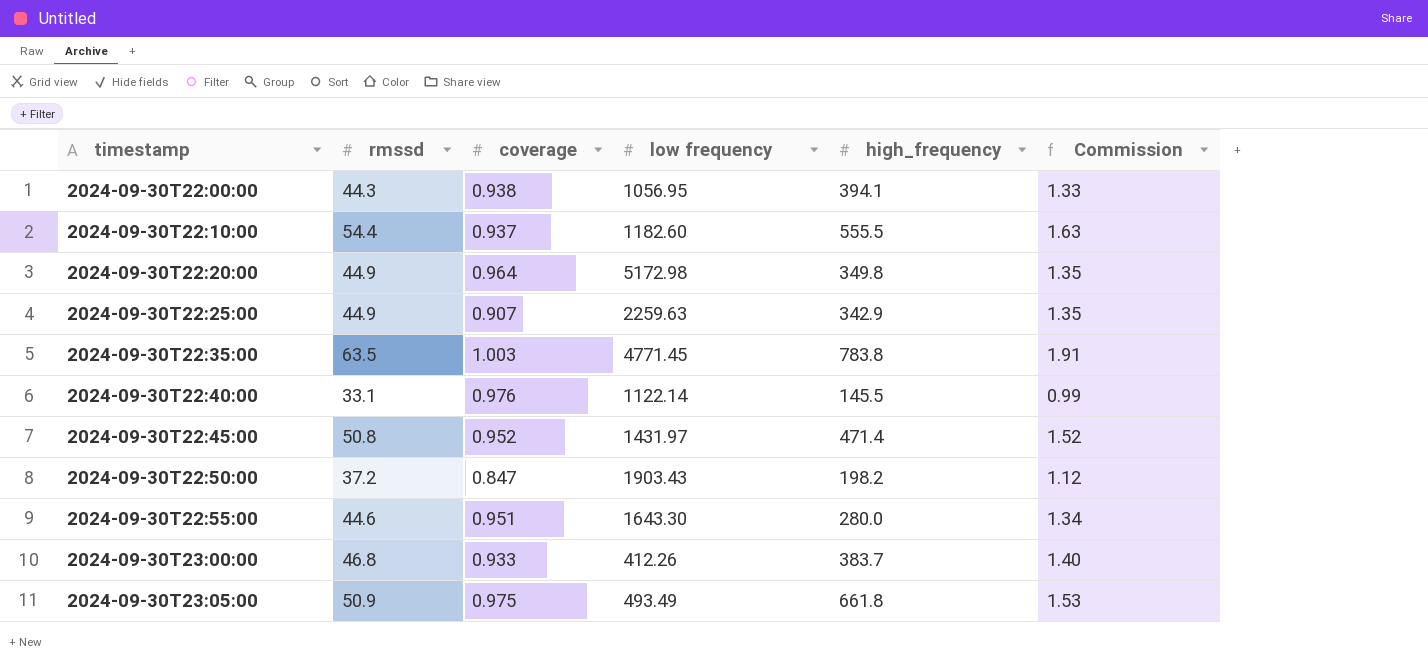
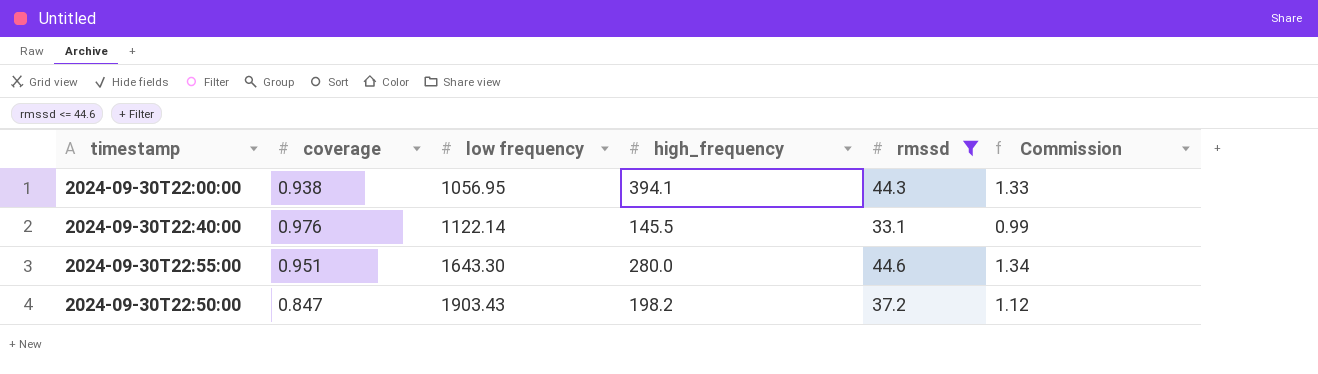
filter: none -> rmssd <= 44.6
row order: timestamp ascending -> low frequency ascending
column rmssd | position: 2 -> 5

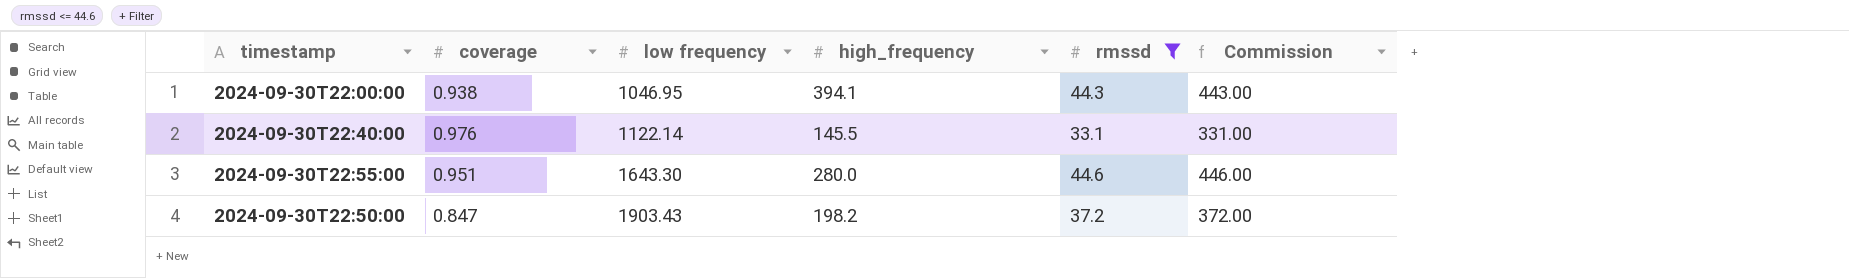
column Commission | formula: [rmssd] * 0.03 -> [rmssd] * 10
2024-09-30T22:00:00 | low frequency: 1056.95 -> 1046.95

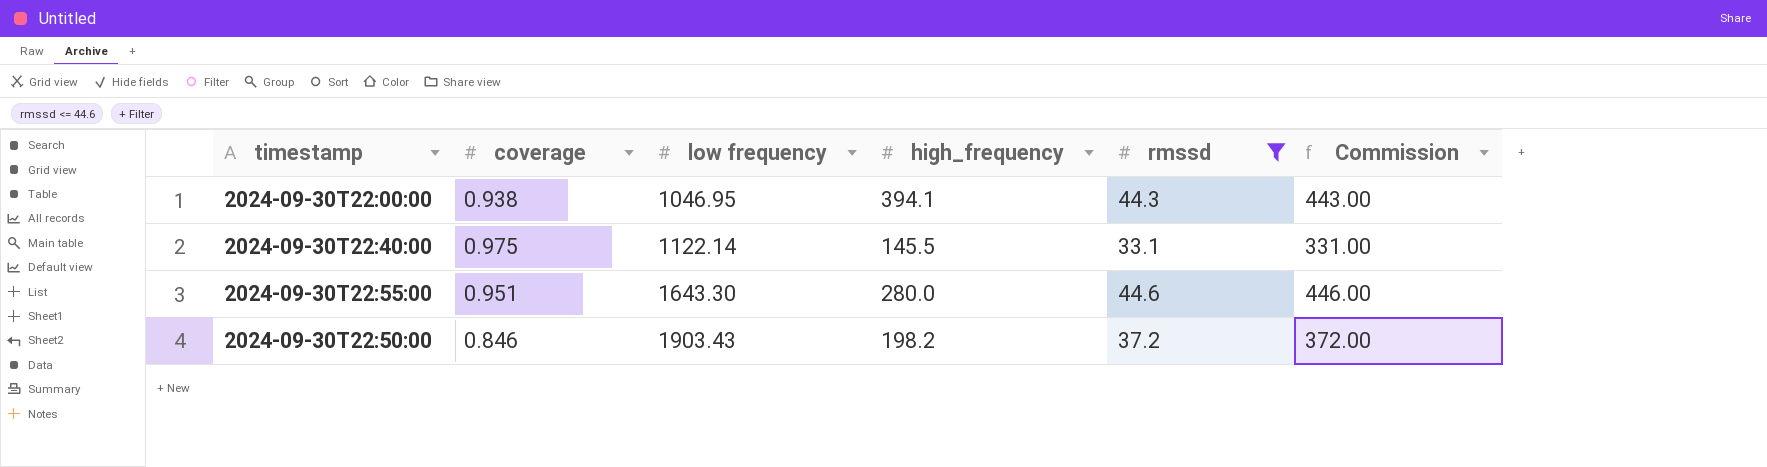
2024-09-30T22:40:00 | coverage: 0.976 -> 0.975
2024-09-30T22:50:00 | coverage: 0.847 -> 0.846

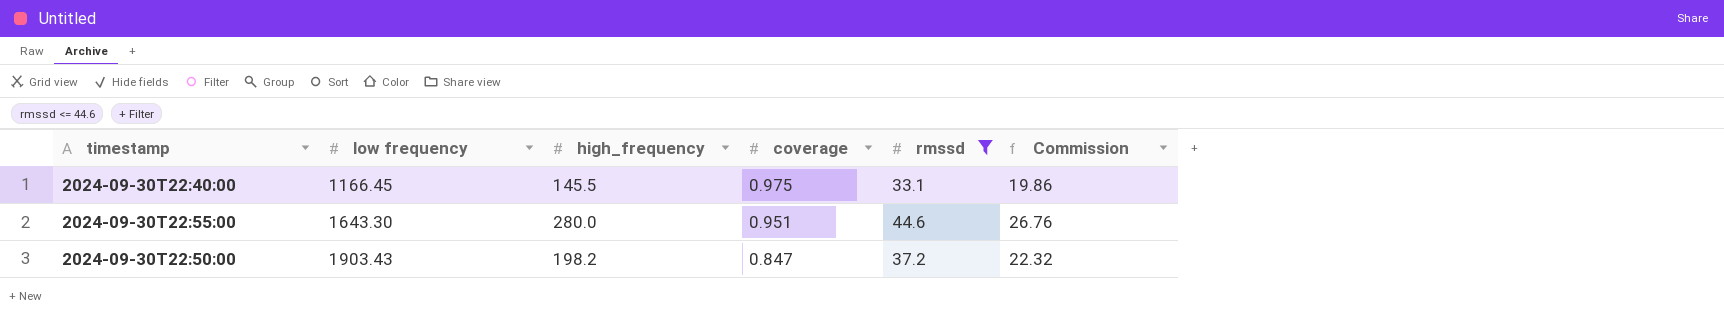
column coverage | position: 2 -> 4
column Commission | formula: [rmssd] * 10 -> [rmssd] * 0.6
row 2024-09-30T22:00:00: 0.938 | 1046.95 | 394.1 | 44.3 | 443.00 -> none
2024-09-30T22:40:00 | low frequency: 1122.14 -> 1166.45
2024-09-30T22:50:00 | coverage: 0.846 -> 0.847

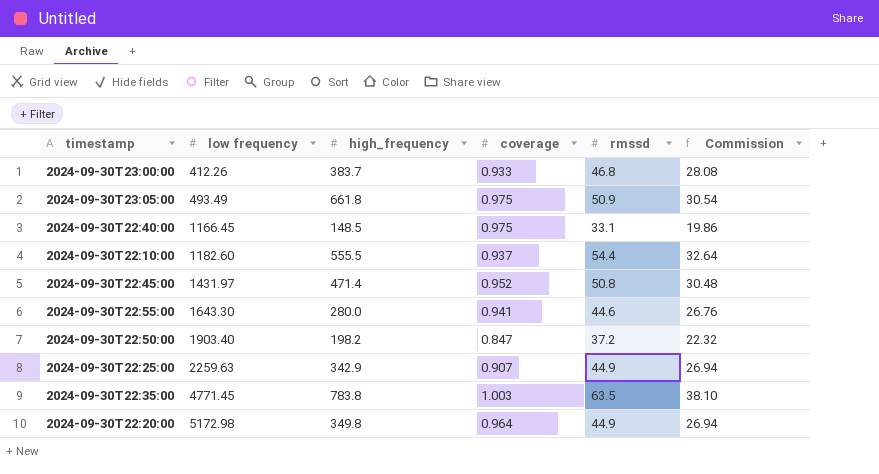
filter: rmssd <= 44.6 -> none
2024-09-30T22:40:00 | high_frequency: 145.5 -> 148.5
2024-09-30T22:55:00 | coverage: 0.951 -> 0.941
2024-09-30T22:50:00 | low frequency: 1903.43 -> 1903.40

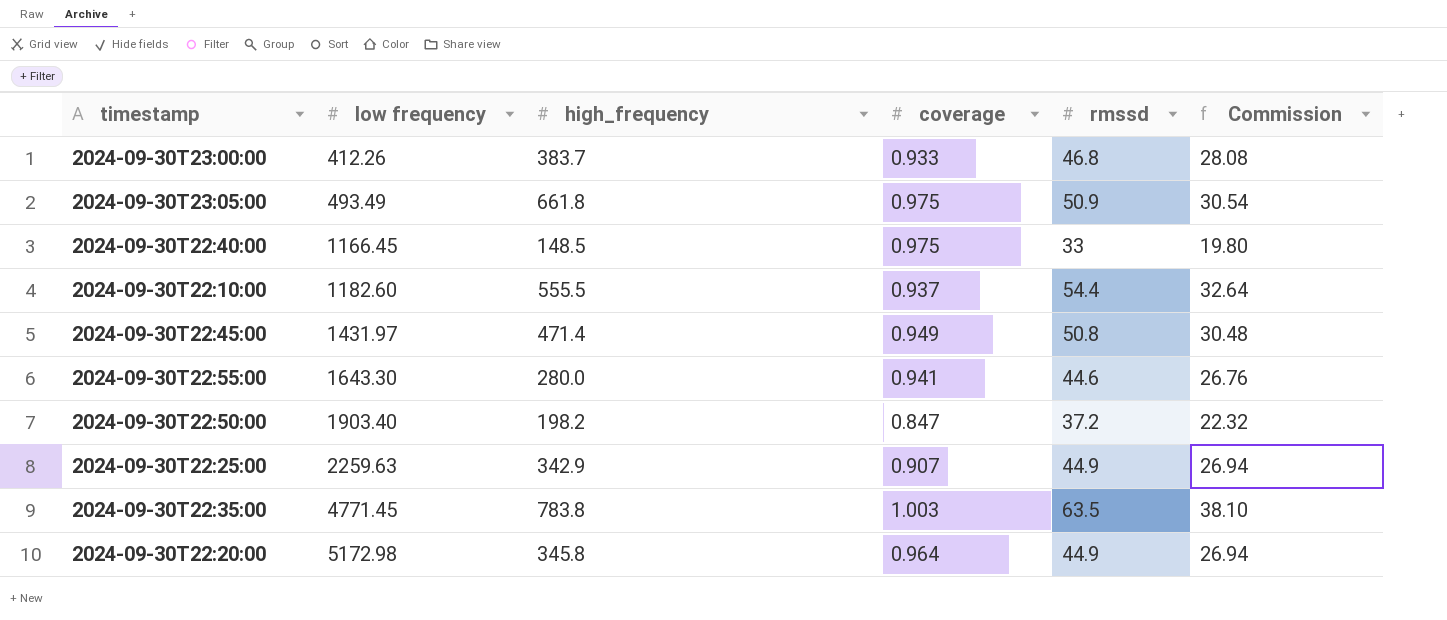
2024-09-30T22:40:00 | rmssd: 33.1 -> 33
2024-09-30T22:40:00 | Commission: 19.86 -> 19.80
2024-09-30T22:45:00 | coverage: 0.952 -> 0.949
2024-09-30T22:20:00 | high_frequency: 349.8 -> 345.8

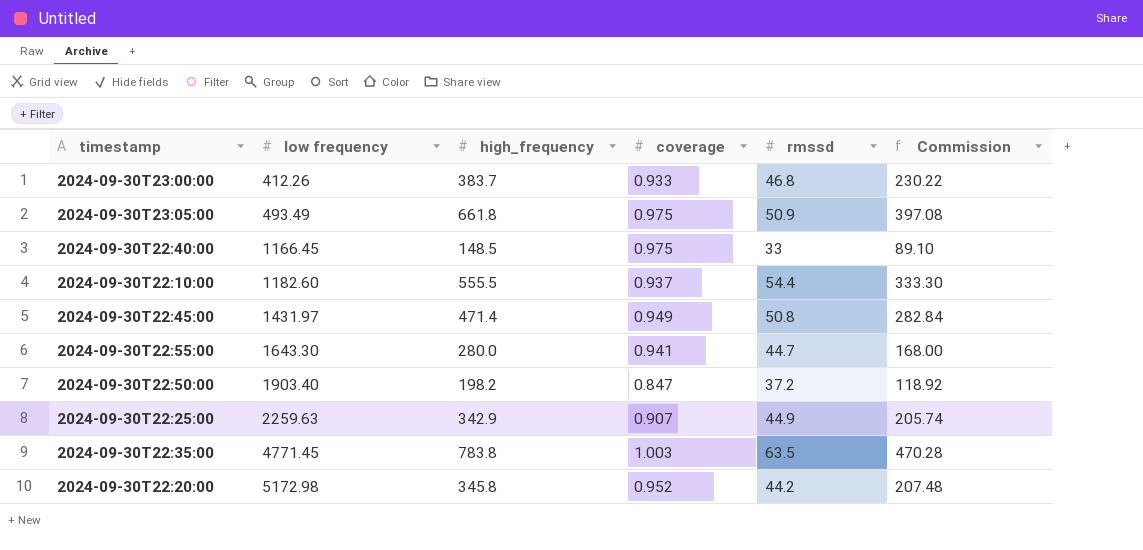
column Commission | formula: [rmssd] * 0.6 -> [high_frequency] * 0.6
2024-09-30T22:55:00 | rmssd: 44.6 -> 44.7
2024-09-30T22:20:00 | coverage: 0.964 -> 0.952
2024-09-30T22:20:00 | rmssd: 44.9 -> 44.2

